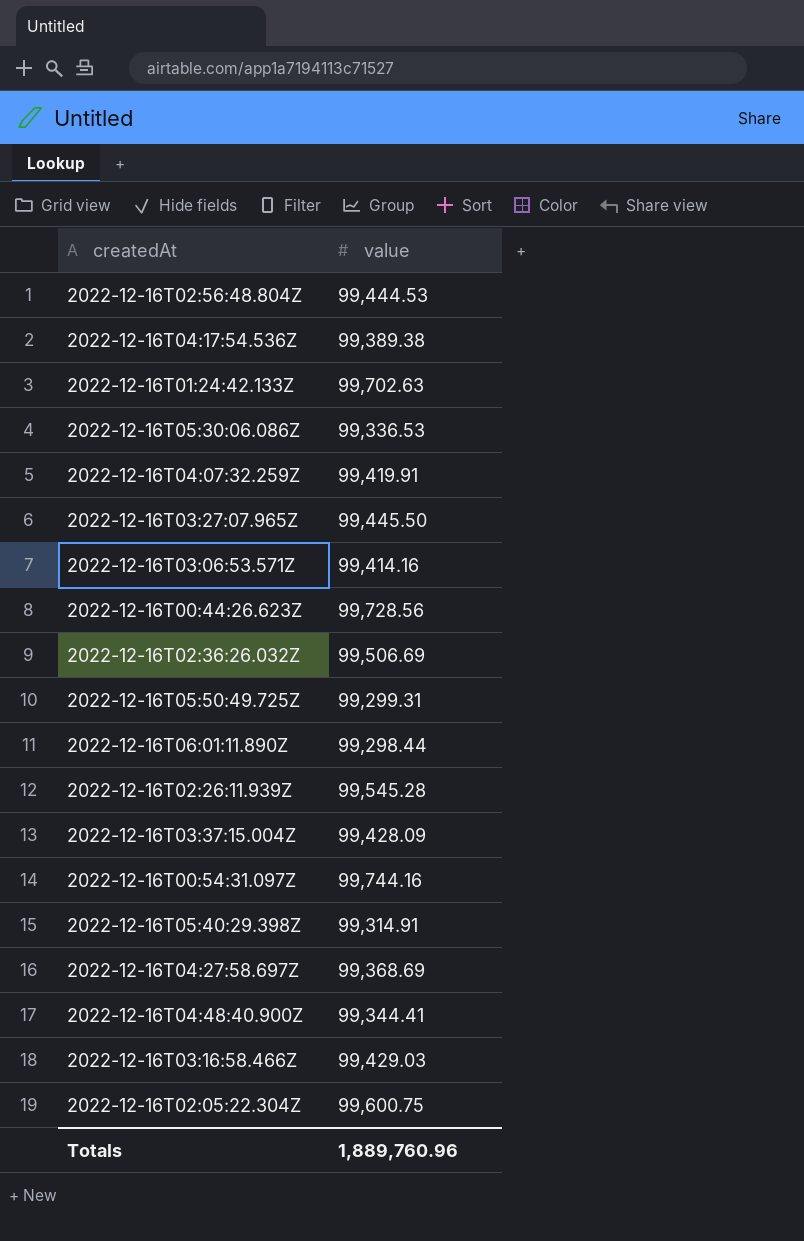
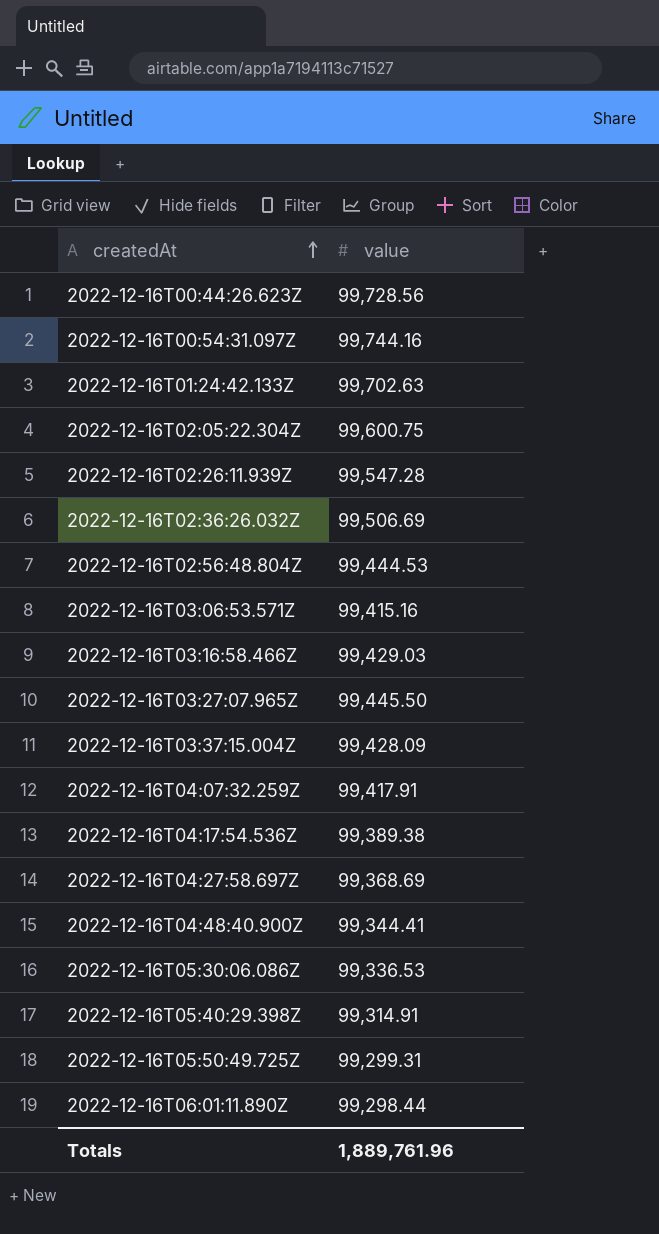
row order: none -> createdAt ascending
2022-12-16T02:26:11.939Z | value: 99,545.28 -> 99,547.28
2022-12-16T03:06:53.571Z | value: 99,414.16 -> 99,415.16
2022-12-16T04:07:32.259Z | value: 99,419.91 -> 99,417.91
Totals | value: 1,889,760.96 -> 1,889,761.96

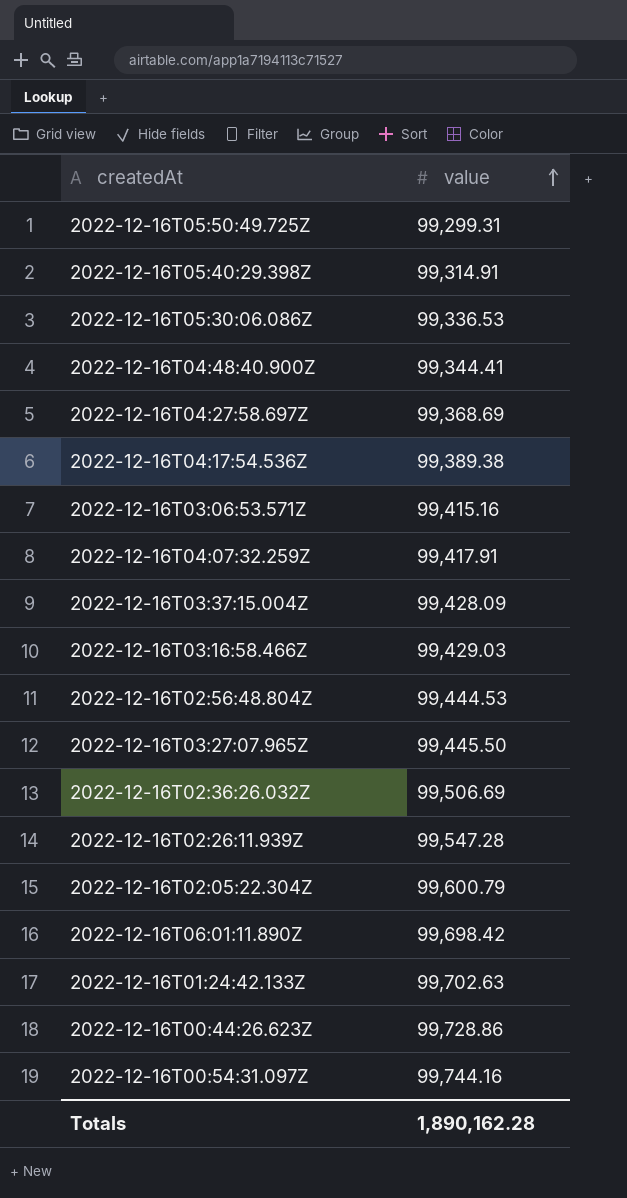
row order: createdAt ascending -> value ascending
2022-12-16T02:05:22.304Z | value: 99,600.75 -> 99,600.79
2022-12-16T06:01:11.890Z | value: 99,298.44 -> 99,698.42
2022-12-16T00:44:26.623Z | value: 99,728.56 -> 99,728.86
Totals | value: 1,889,761.96 -> 1,890,162.28

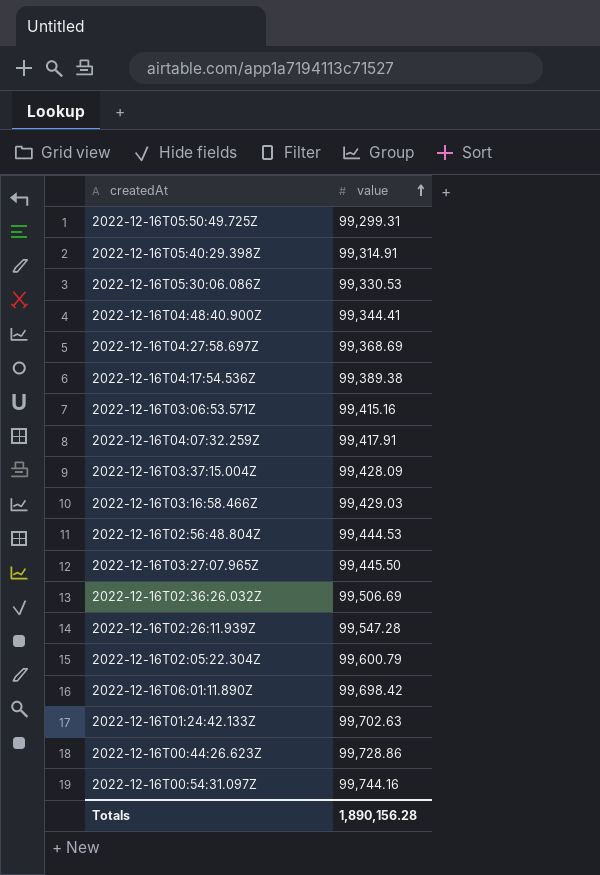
2022-12-16T05:30:06.086Z | value: 99,336.53 -> 99,330.53
Totals | value: 1,890,162.28 -> 1,890,156.28

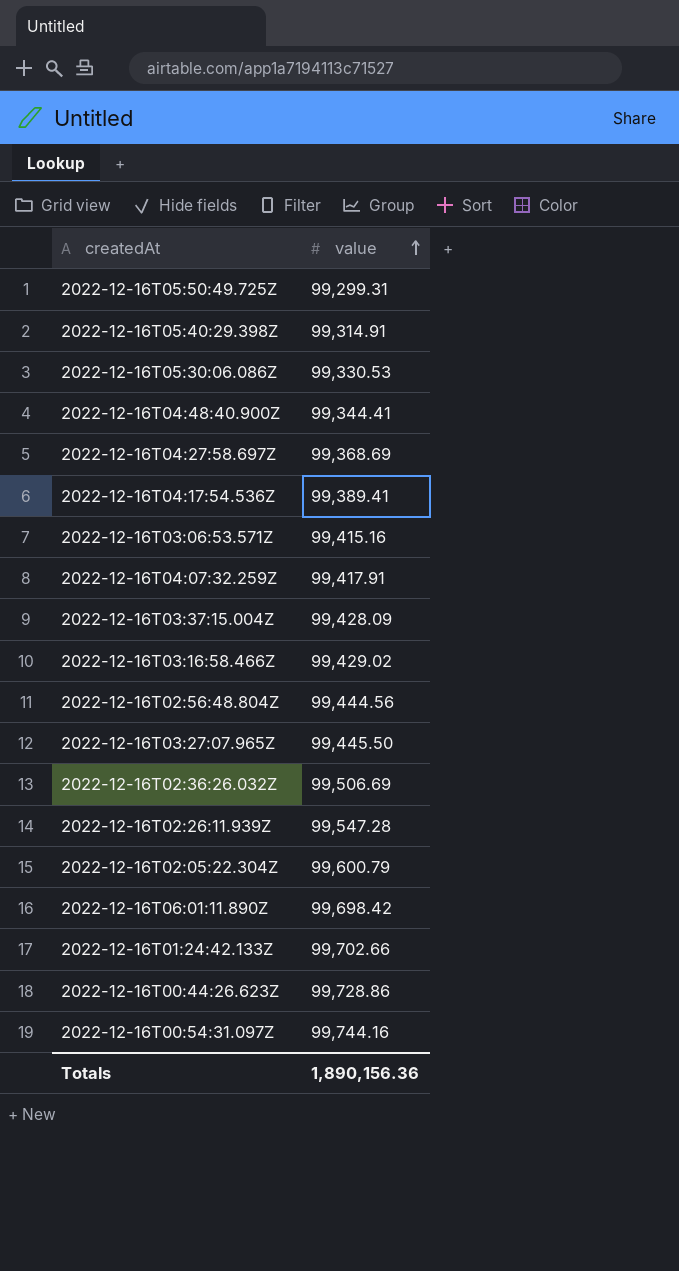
2022-12-16T04:17:54.536Z | value: 99,389.38 -> 99,389.41
2022-12-16T03:16:58.466Z | value: 99,429.03 -> 99,429.02
2022-12-16T02:56:48.804Z | value: 99,444.53 -> 99,444.56
2022-12-16T01:24:42.133Z | value: 99,702.63 -> 99,702.66
Totals | value: 1,890,156.28 -> 1,890,156.36

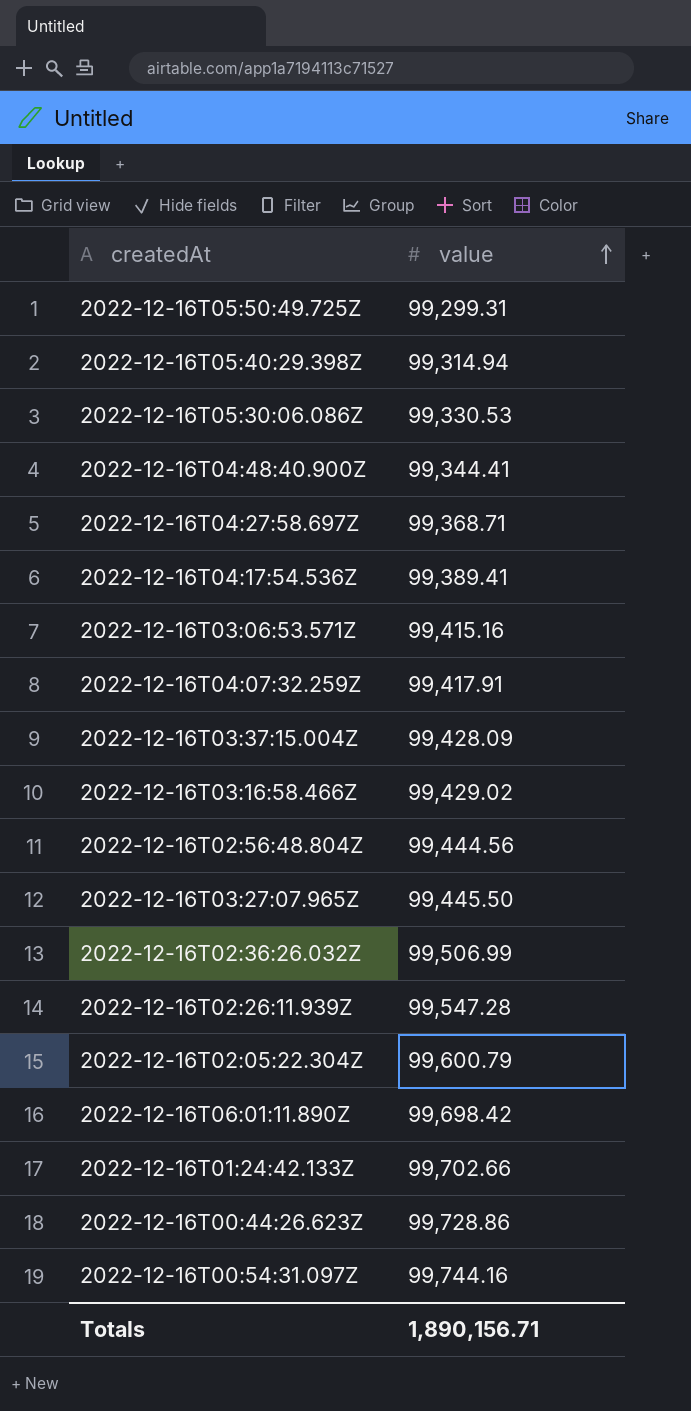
2022-12-16T05:40:29.398Z | value: 99,314.91 -> 99,314.94
2022-12-16T04:27:58.697Z | value: 99,368.69 -> 99,368.71
2022-12-16T02:36:26.032Z | value: 99,506.69 -> 99,506.99
Totals | value: 1,890,156.36 -> 1,890,156.71

